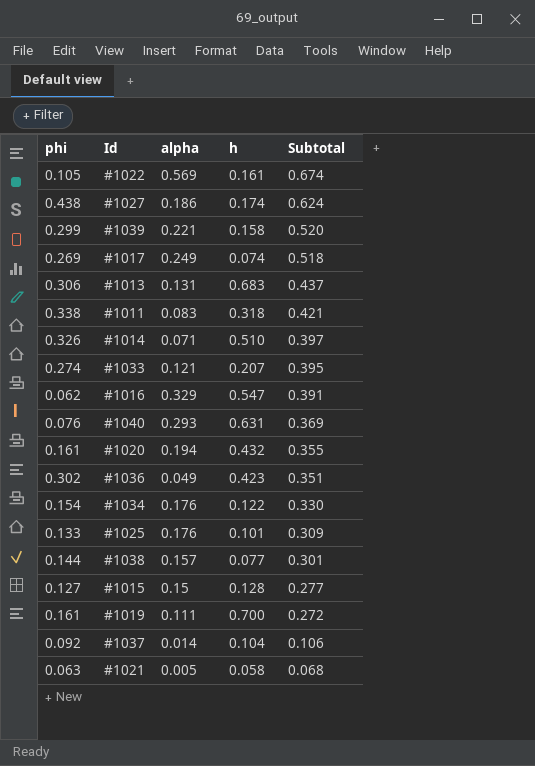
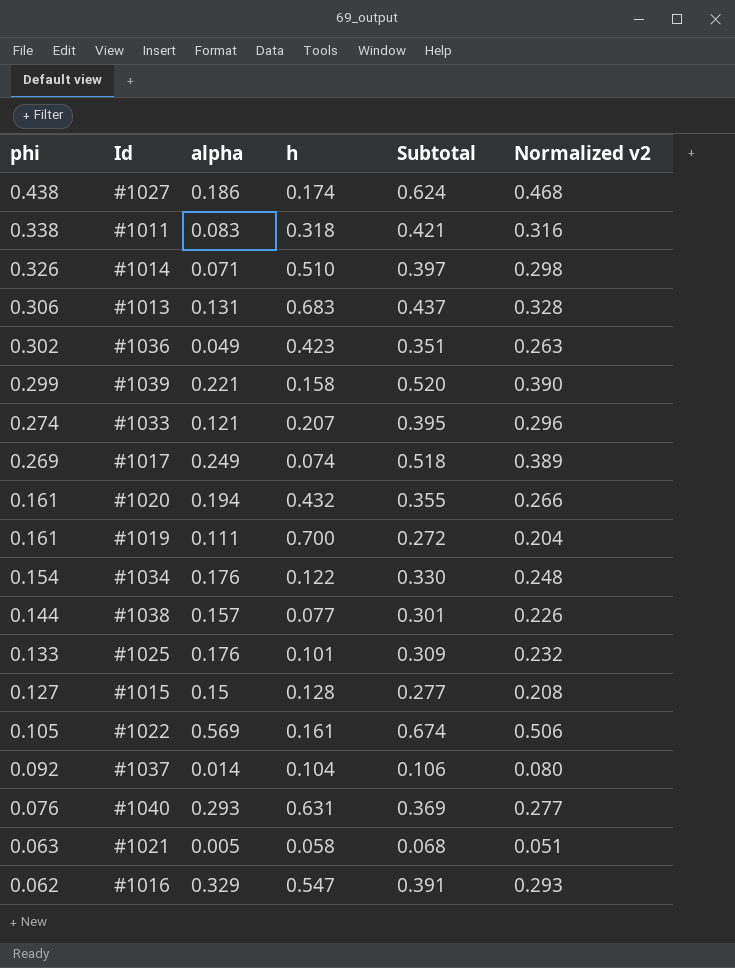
row order: Subtotal descending -> phi descending
column Normalized v2 | formula: none -> [Subtotal] * 0.75

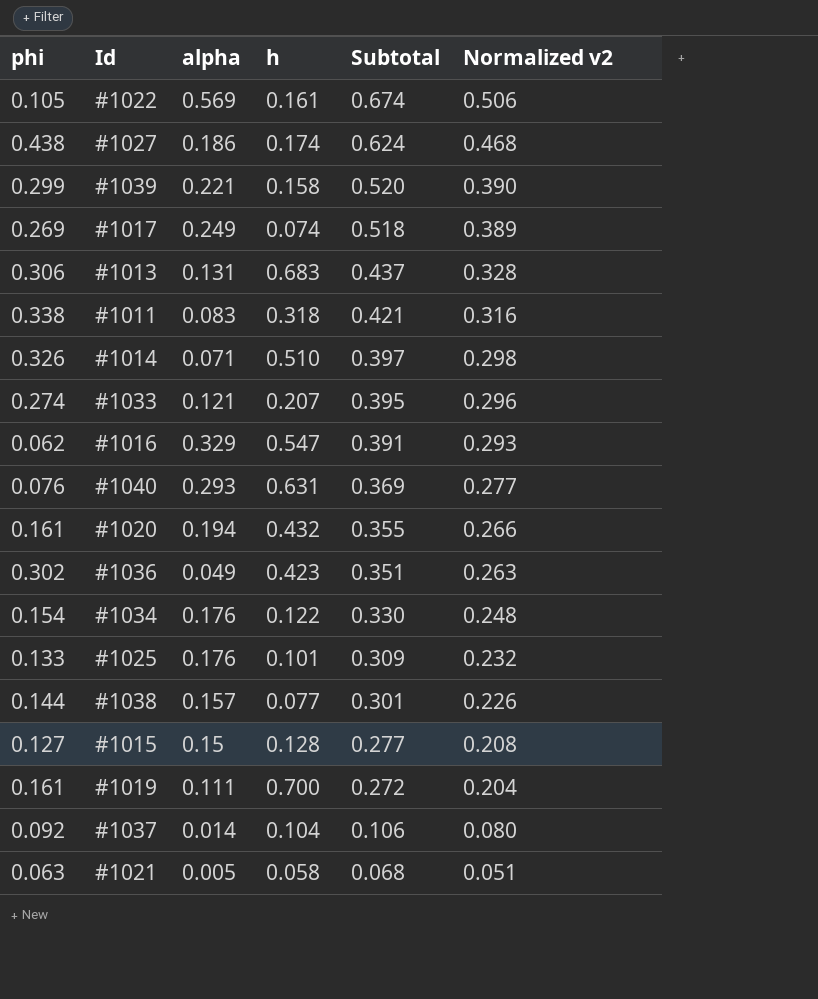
row order: phi descending -> Subtotal descending

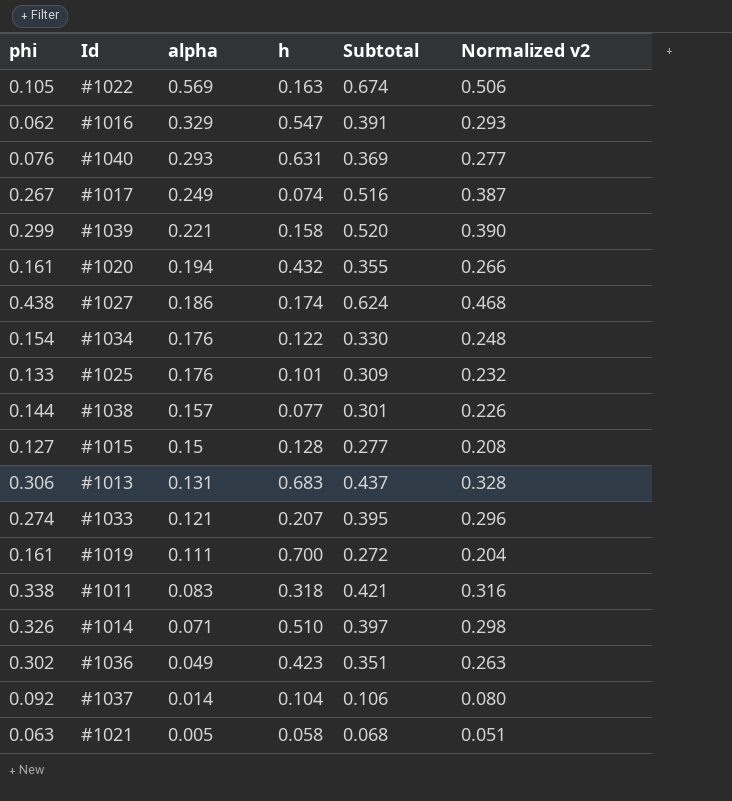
row order: Subtotal descending -> alpha descending
#1022 | h: 0.161 -> 0.163
#1017 | phi: 0.269 -> 0.267
#1017 | Subtotal: 0.518 -> 0.516
#1017 | Normalized v2: 0.389 -> 0.387

